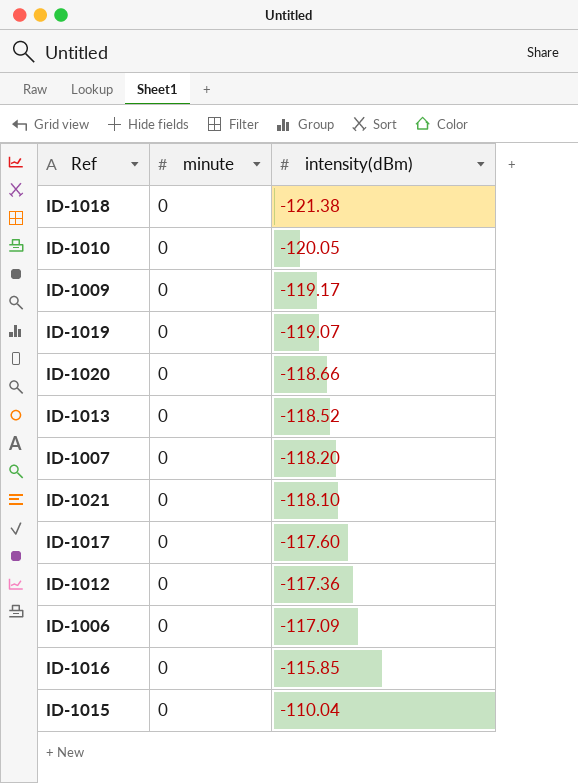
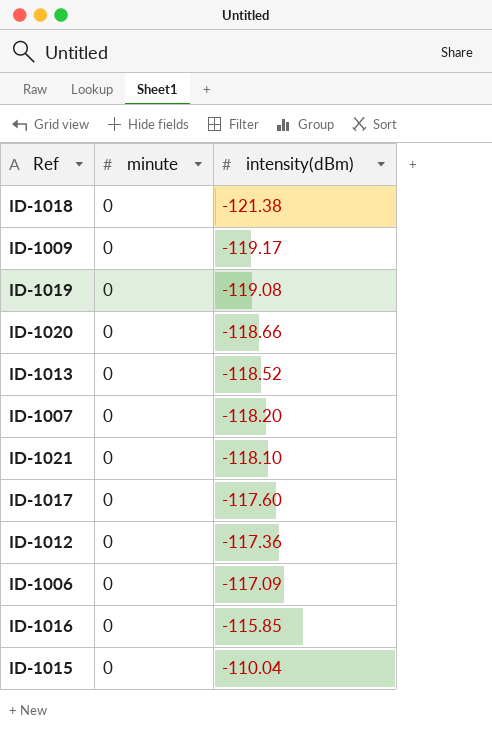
row ID-1010: 0 | -120.05 -> none
ID-1019 | intensity(dBm): -119.07 -> -119.08

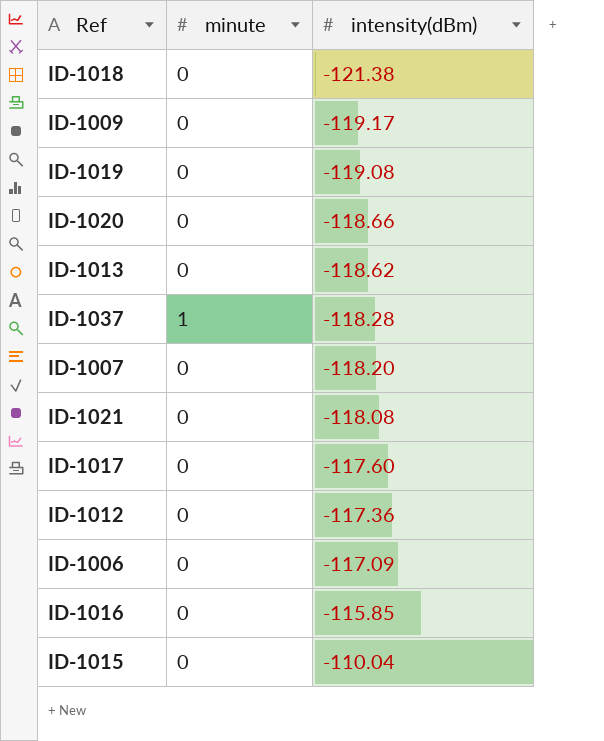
ID-1013 | intensity(dBm): -118.52 -> -118.62
row ID-1037: none -> 1 | -118.28
ID-1021 | intensity(dBm): -118.10 -> -118.08

